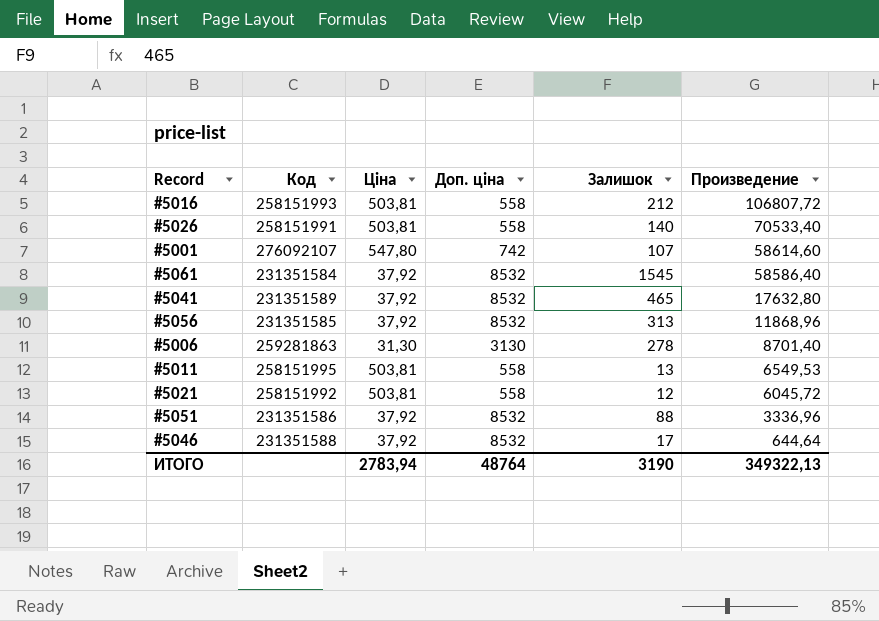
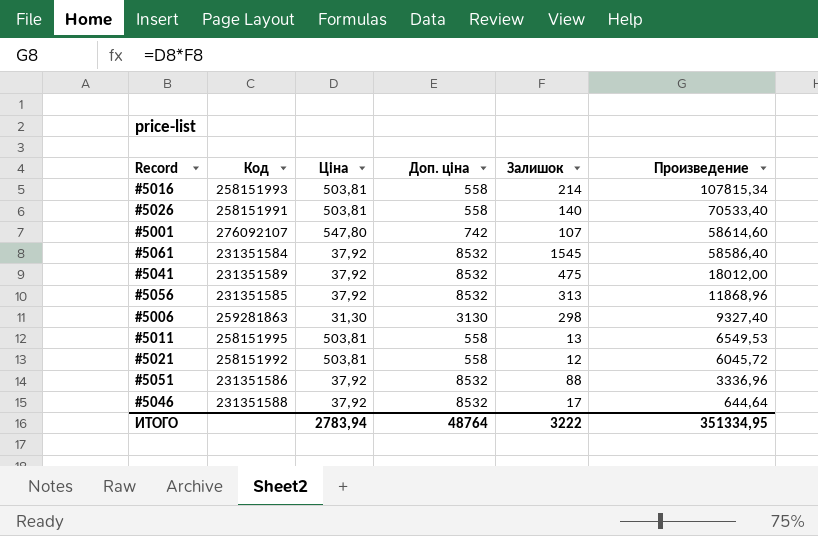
#5016 | Залишок: 212 -> 214
#5016 | Произведение: 106807,72 -> 107815,34
#5041 | Залишок: 465 -> 475
#5041 | Произведение: 17632,80 -> 18012,00
#5006 | Залишок: 278 -> 298
#5006 | Произведение: 8701,40 -> 9327,40
ИТОГО | Залишок: 3190 -> 3222
ИТОГО | Произведение: 349322,13 -> 351334,95

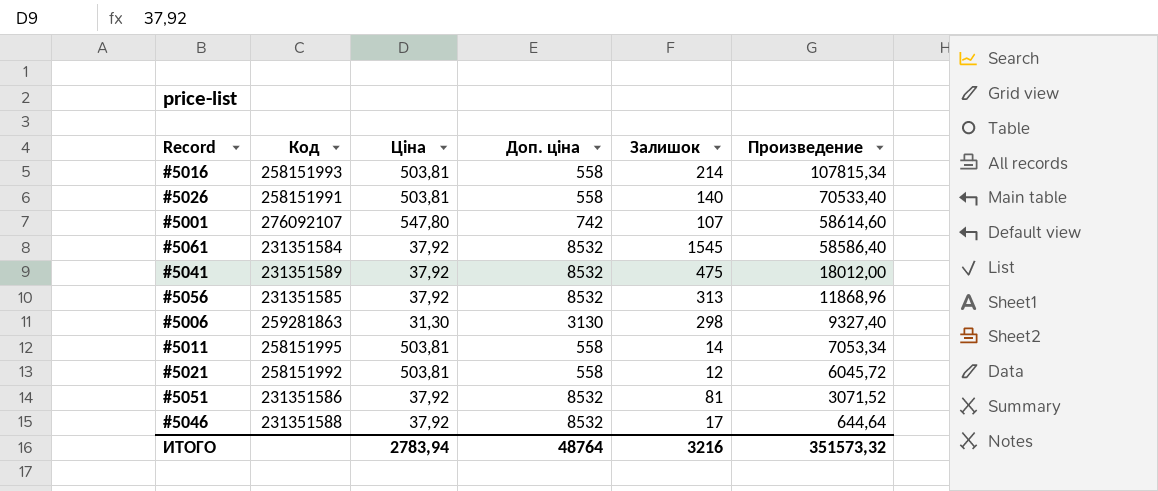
#5011 | Залишок: 13 -> 14
#5011 | Произведение: 6549,53 -> 7053,34
#5051 | Залишок: 88 -> 81
#5051 | Произведение: 3336,96 -> 3071,52
ИТОГО | Залишок: 3222 -> 3216
ИТОГО | Произведение: 351334,95 -> 351573,32

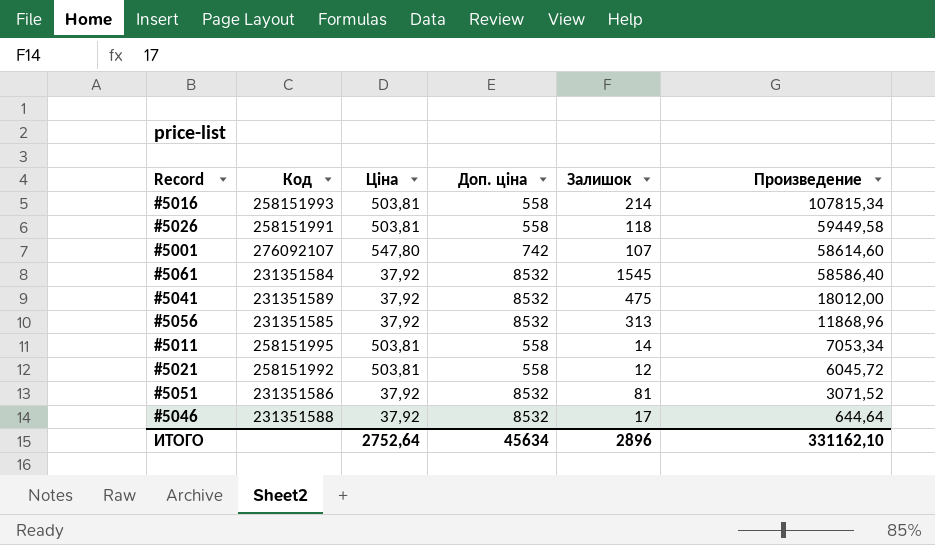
row #5006: 259281863 | 31,30 | 3130 | 298 | 9327,40 -> none
#5026 | Залишок: 140 -> 118
#5026 | Произведение: 70533,40 -> 59449,58
ИТОГО | Ціна: 2783,94 -> 2752,64
ИТОГО | Доп. ціна: 48764 -> 45634
ИТОГО | Залишок: 3216 -> 2896
ИТОГО | Произведение: 351573,32 -> 331162,10

